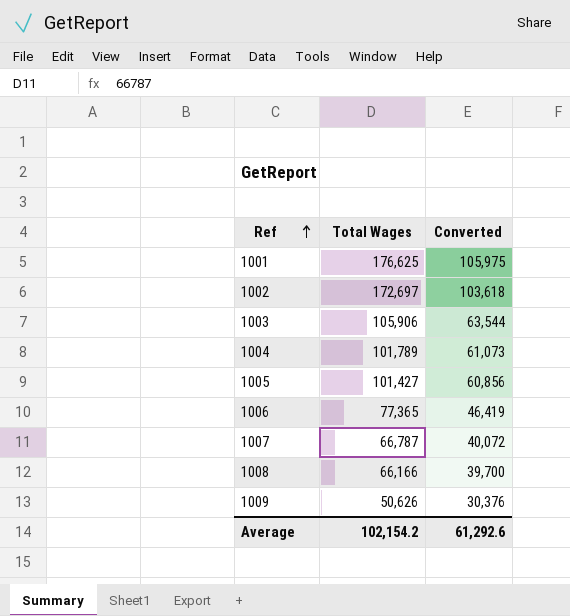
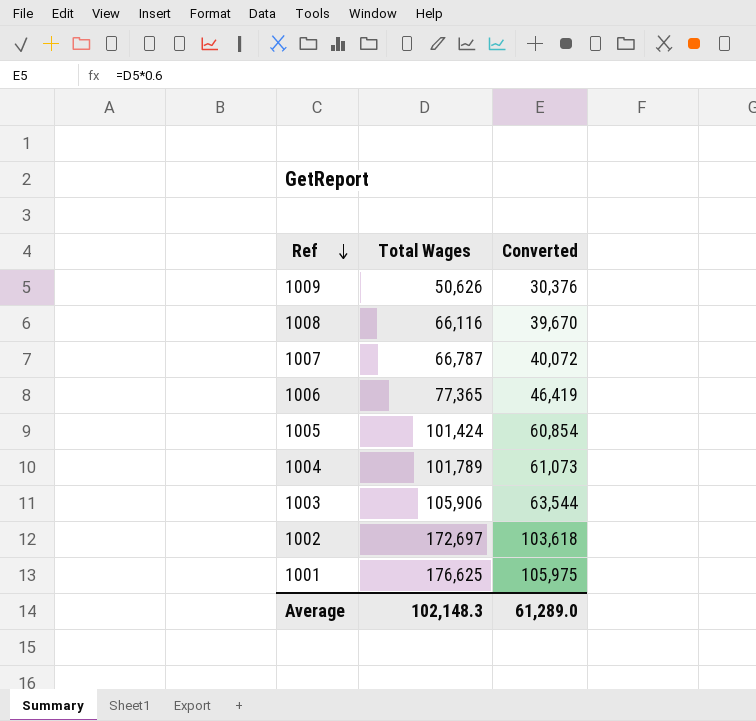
row order: Ref ascending -> Ref descending
1008 | Total Wages: 66,166 -> 66,116
1008 | Converted: 39,700 -> 39,670
1005 | Total Wages: 101,427 -> 101,424
1005 | Converted: 60,856 -> 60,854
Average | Total Wages: 102,154.2 -> 102,148.3
Average | Converted: 61,292.6 -> 61,289.0

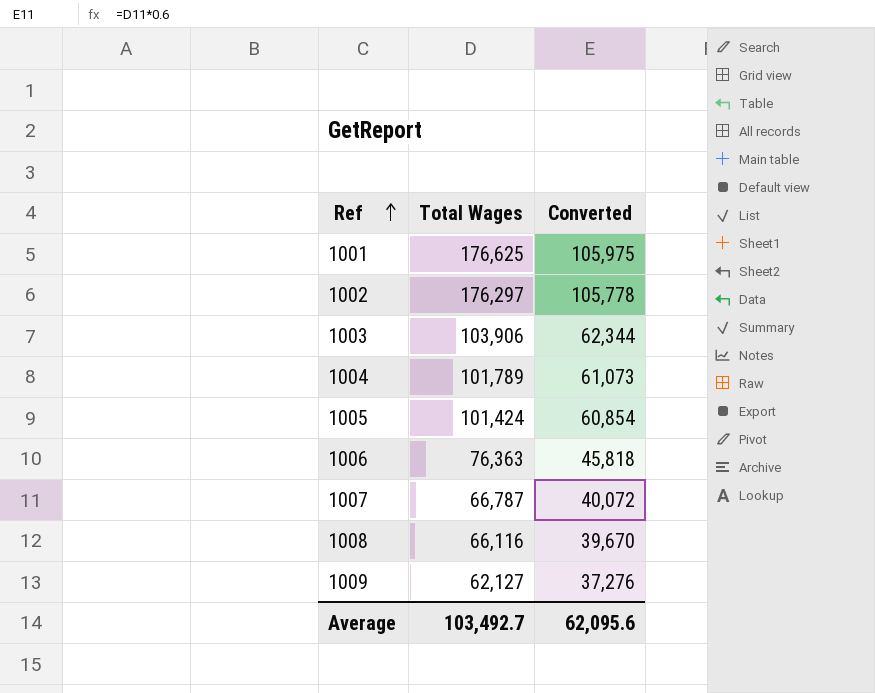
row order: Ref descending -> Ref ascending
1002 | Total Wages: 172,697 -> 176,297
1002 | Converted: 103,618 -> 105,778
1003 | Total Wages: 105,906 -> 103,906
1003 | Converted: 63,544 -> 62,344
1006 | Total Wages: 77,365 -> 76,363
1006 | Converted: 46,419 -> 45,818
1009 | Total Wages: 50,626 -> 62,127
1009 | Converted: 30,376 -> 37,276
Average | Total Wages: 102,148.3 -> 103,492.7
Average | Converted: 61,289.0 -> 62,095.6

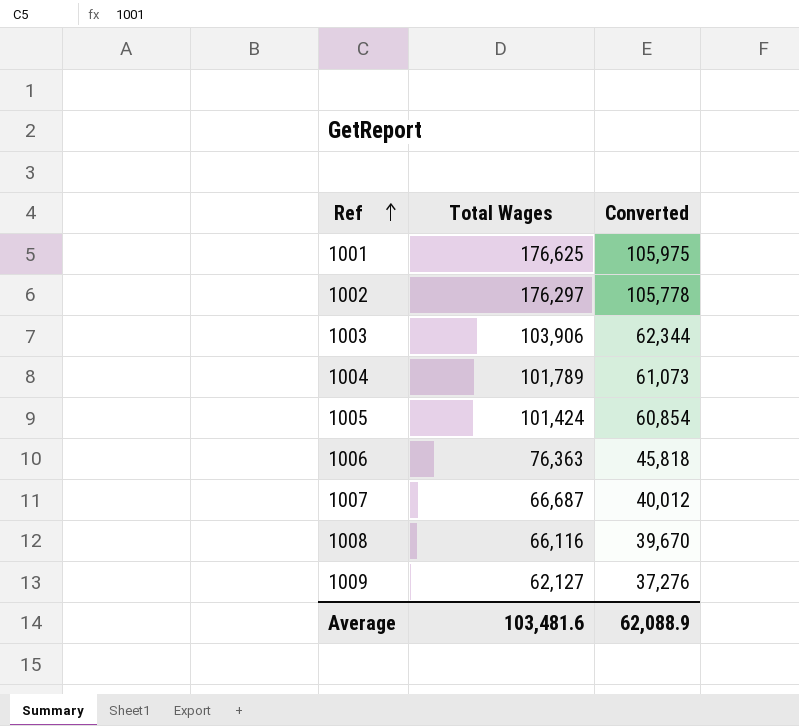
1007 | Total Wages: 66,787 -> 66,687
1007 | Converted: 40,072 -> 40,012
Average | Total Wages: 103,492.7 -> 103,481.6
Average | Converted: 62,095.6 -> 62,088.9

